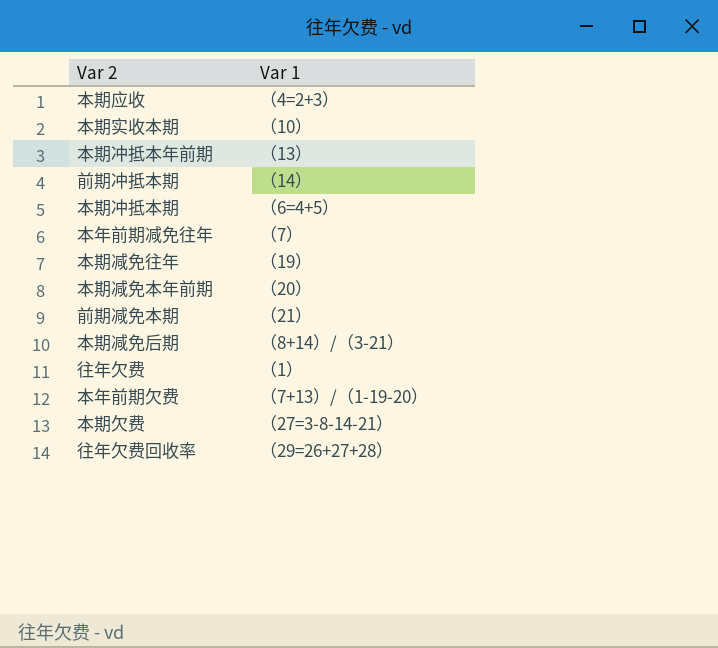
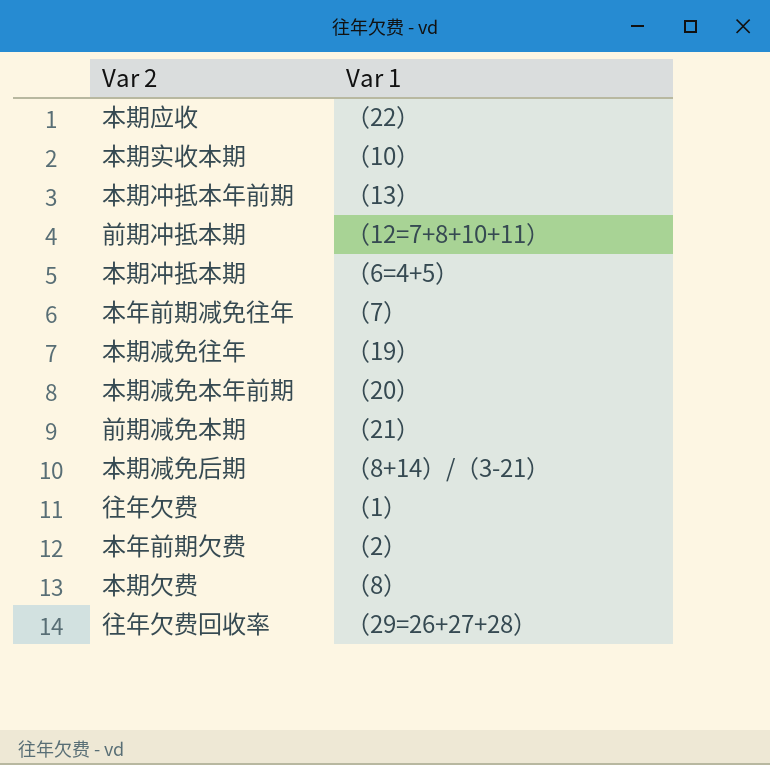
本期应收 | Var 1: （4=2+3） -> （22）
前期冲抵本期 | Var 1: （14） -> （12=7+8+10+11）
本年前期欠费 | Var 1: （7+13）/（1-19-20） -> （2）
本期欠费 | Var 1: （27=3-8-14-21） -> （8）

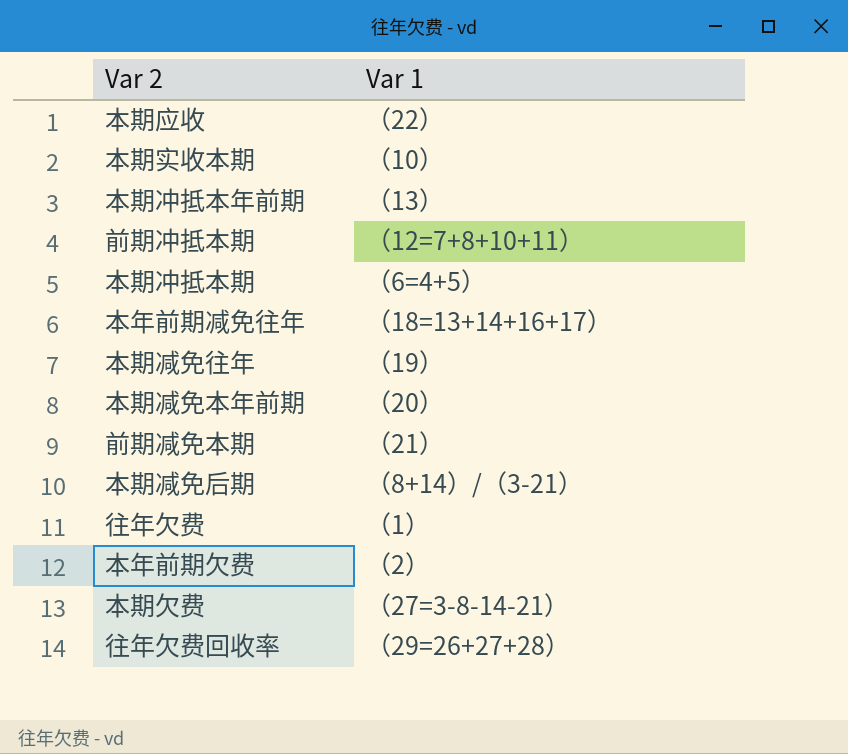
本年前期减免往年 | Var 1: （7） -> （18=13+14+16+17）
本期欠费 | Var 1: （8） -> （27=3-8-14-21）

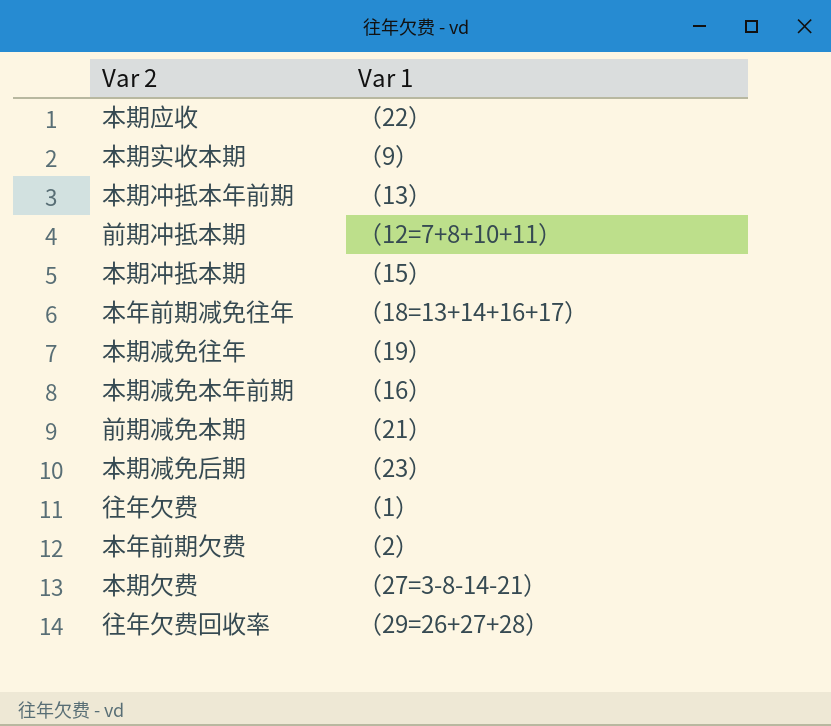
本期实收本期 | Var 1: （10） -> （9）
本期冲抵本期 | Var 1: （6=4+5） -> （15）
本期减免本年前期 | Var 1: （20） -> （16）
本期减免后期 | Var 1: （8+14）/（3-21） -> （23）

